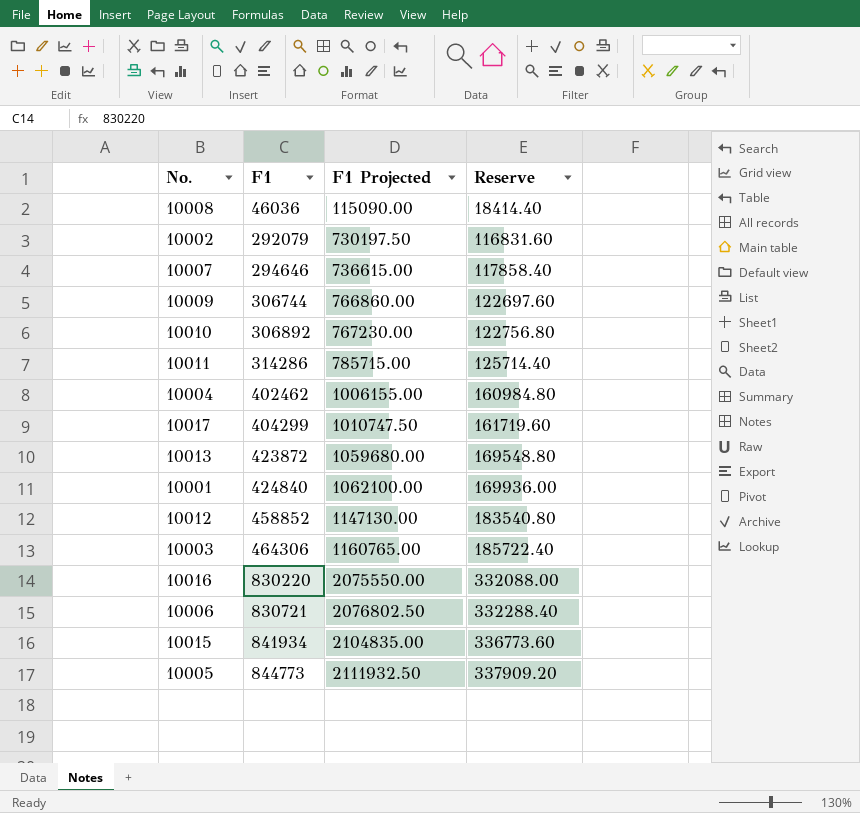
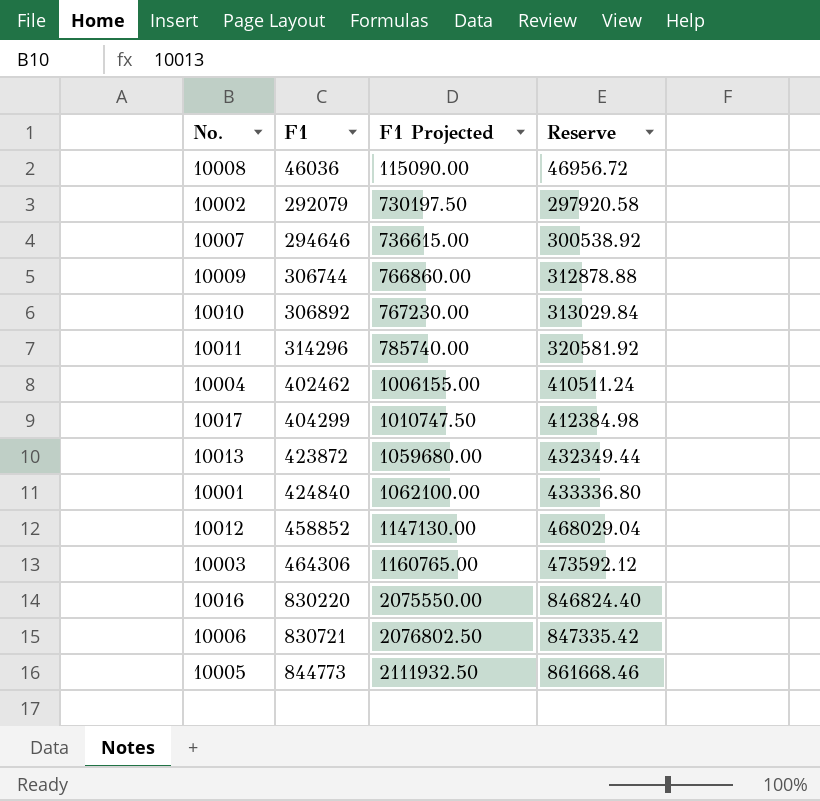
column Reserve | formula: [F1] * 0.4 -> [F1] * 1.02
row 10015: 841934 | 2104835.00 | 336773.60 -> none
10011 | F1: 314286 -> 314296
10011 | F1 Projected: 785715.00 -> 785740.00

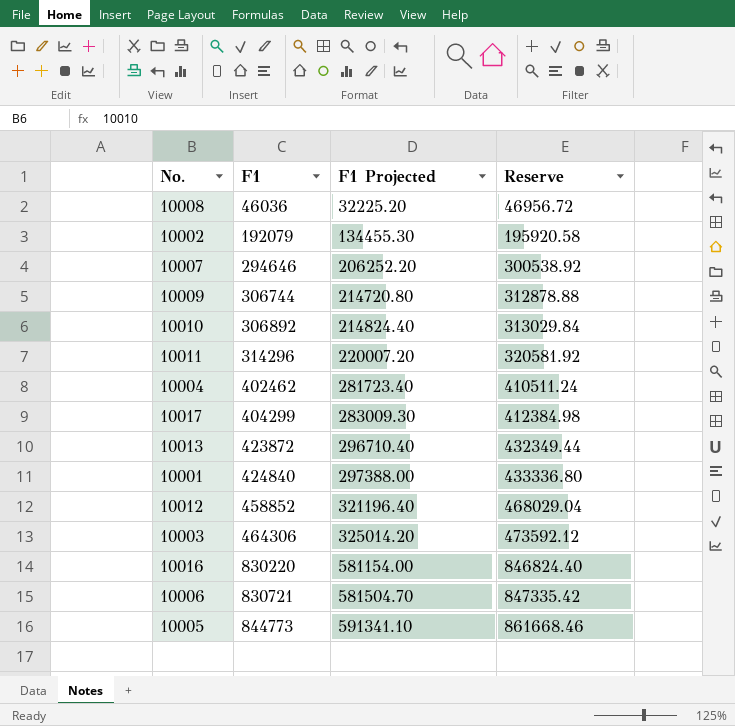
column F1 Projected | formula: [F1] * 2.5 -> [F1] * 0.7
10002 | F1: 292079 -> 192079
10002 | Reserve: 297920.58 -> 195920.58

